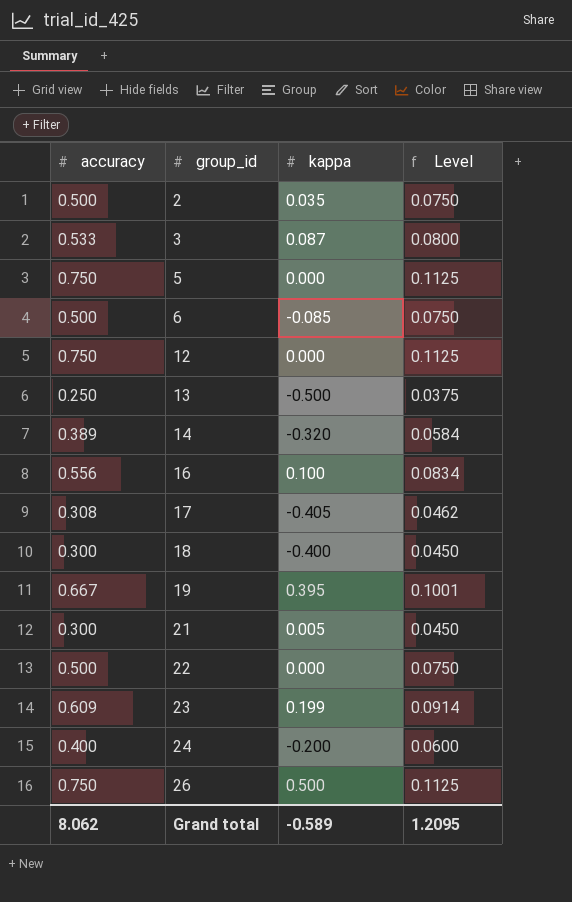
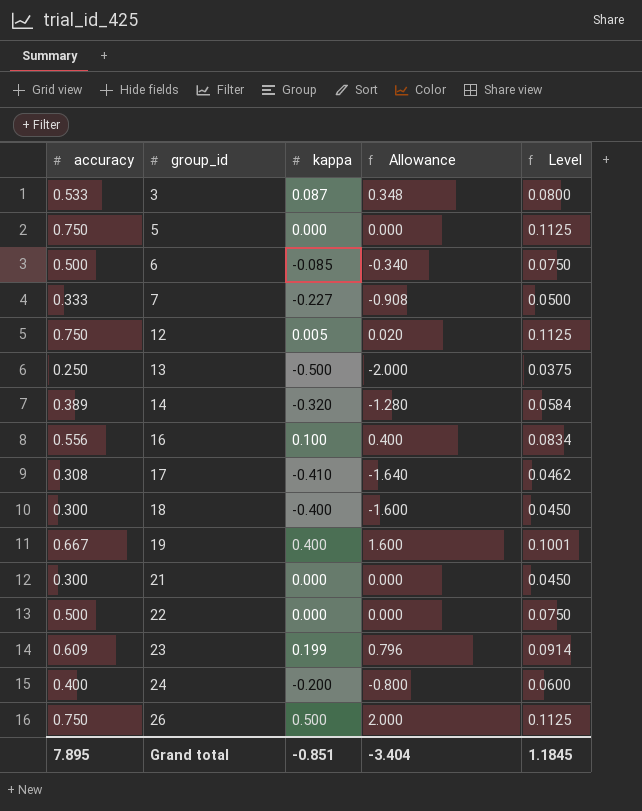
column Allowance | formula: none -> [kappa] * 4
row 2: 0.500 | 0.035 | 0.0750 -> none
row 7: none -> 0.333 | -0.227 | -0.908 | 0.0500
12 | kappa: 0.000 -> 0.005
17 | kappa: -0.405 -> -0.410
19 | kappa: 0.395 -> 0.400
21 | kappa: 0.005 -> 0.000
Grand total | accuracy: 8.062 -> 7.895
Grand total | kappa: -0.589 -> -0.851
Grand total | Level: 1.2095 -> 1.1845

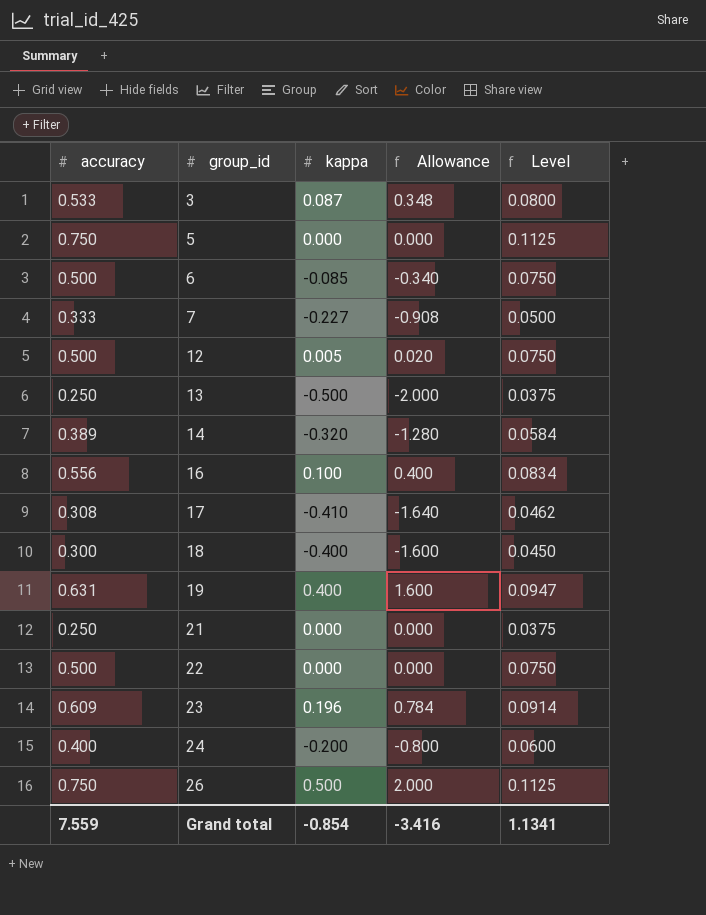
12 | accuracy: 0.750 -> 0.500
12 | Level: 0.1125 -> 0.0750
19 | accuracy: 0.667 -> 0.631
19 | Level: 0.1001 -> 0.0947
21 | accuracy: 0.300 -> 0.250
21 | Level: 0.0450 -> 0.0375
23 | kappa: 0.199 -> 0.196
23 | Allowance: 0.796 -> 0.784
Grand total | accuracy: 7.895 -> 7.559
Grand total | kappa: -0.851 -> -0.854
Grand total | Allowance: -3.404 -> -3.416
Grand total | Level: 1.1845 -> 1.1341

